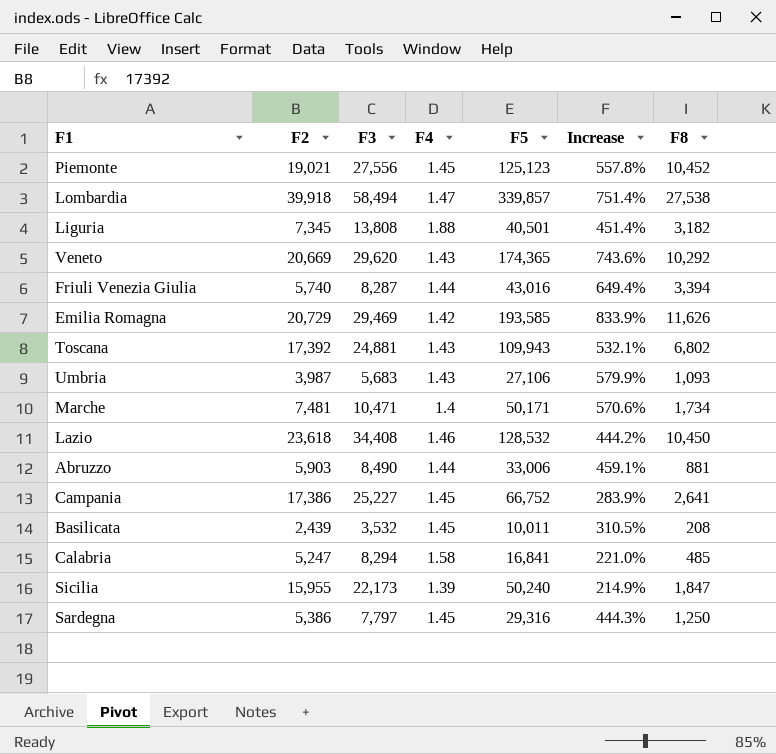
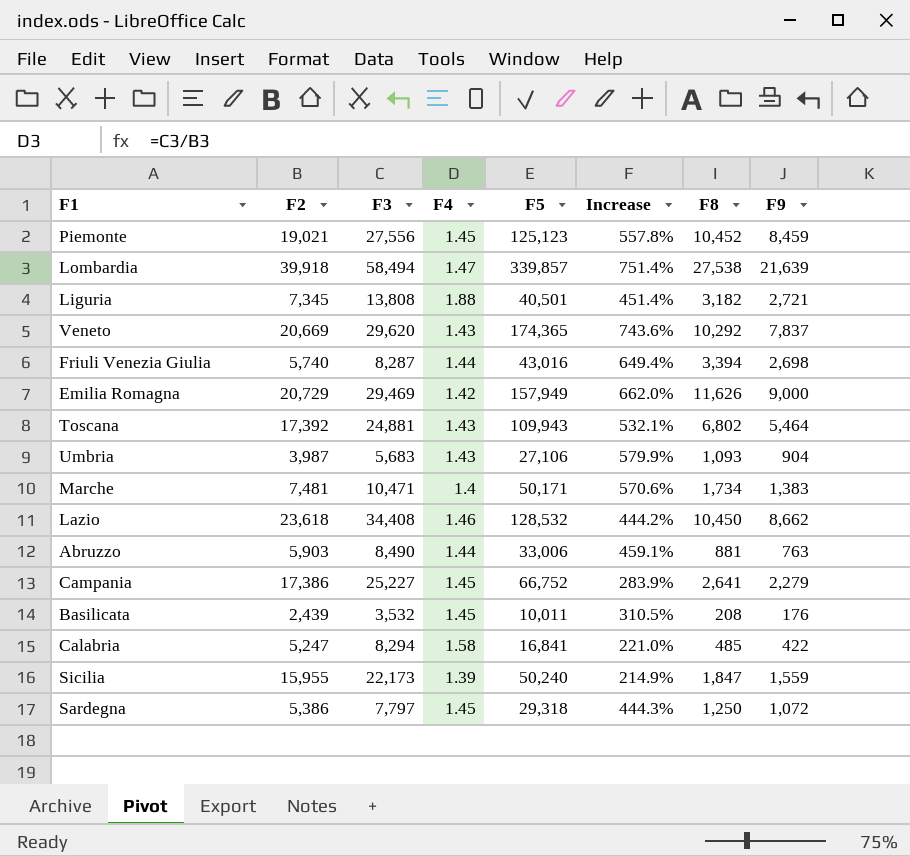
column F9 | position: none -> 8
Emilia Romagna | F5: 193,585 -> 157,949
Emilia Romagna | Increase: 833.9% -> 662.0%
Sardegna | F5: 29,316 -> 29,318

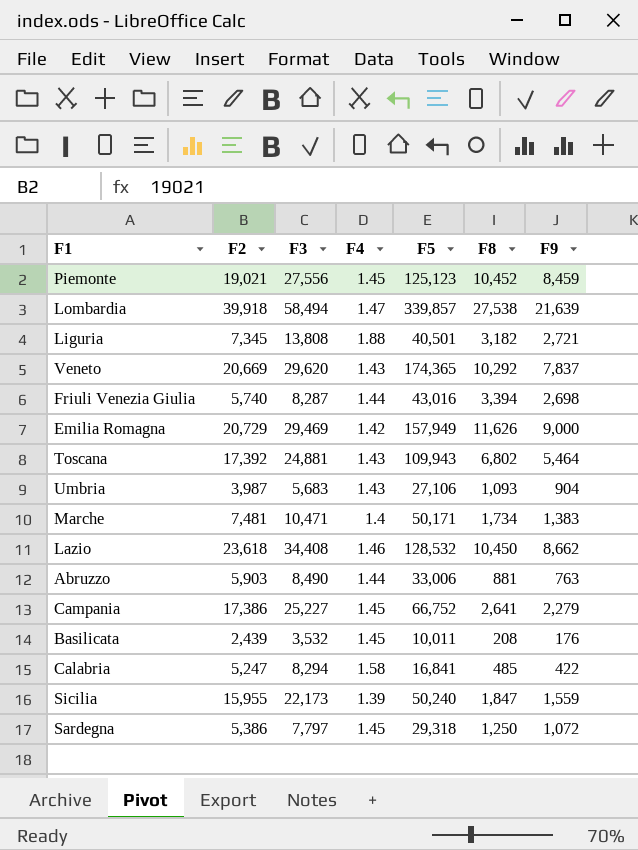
column Increase | formula: ([F5] - [F2]) / [F2] -> none

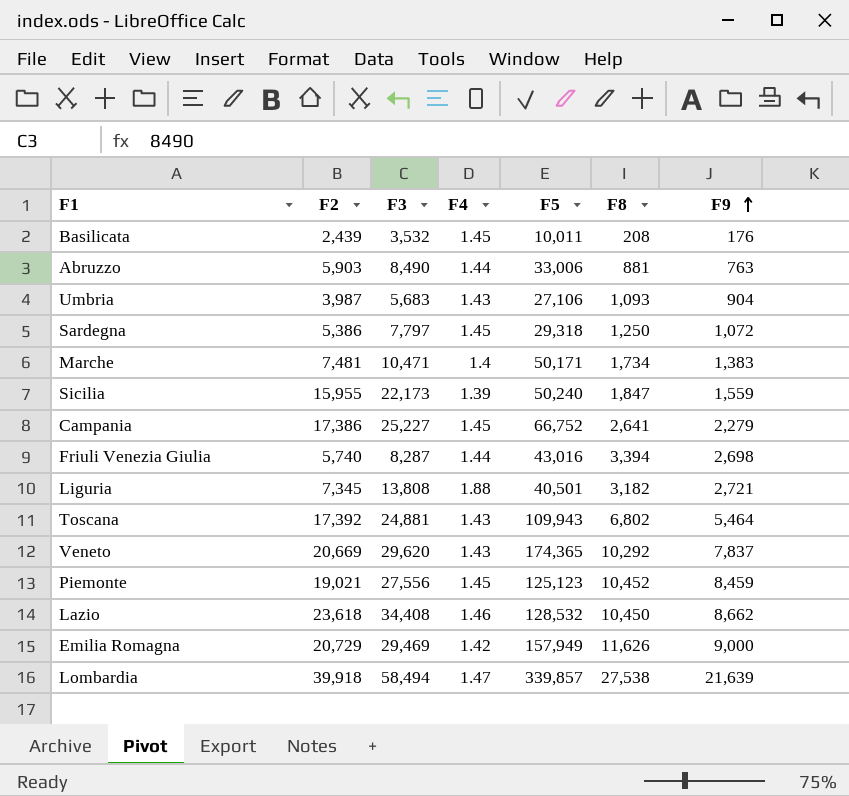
row order: none -> F9 ascending
row Calabria: 5,247 | 8,294 | 1.58 | 16,841 | 485 | 422 -> none

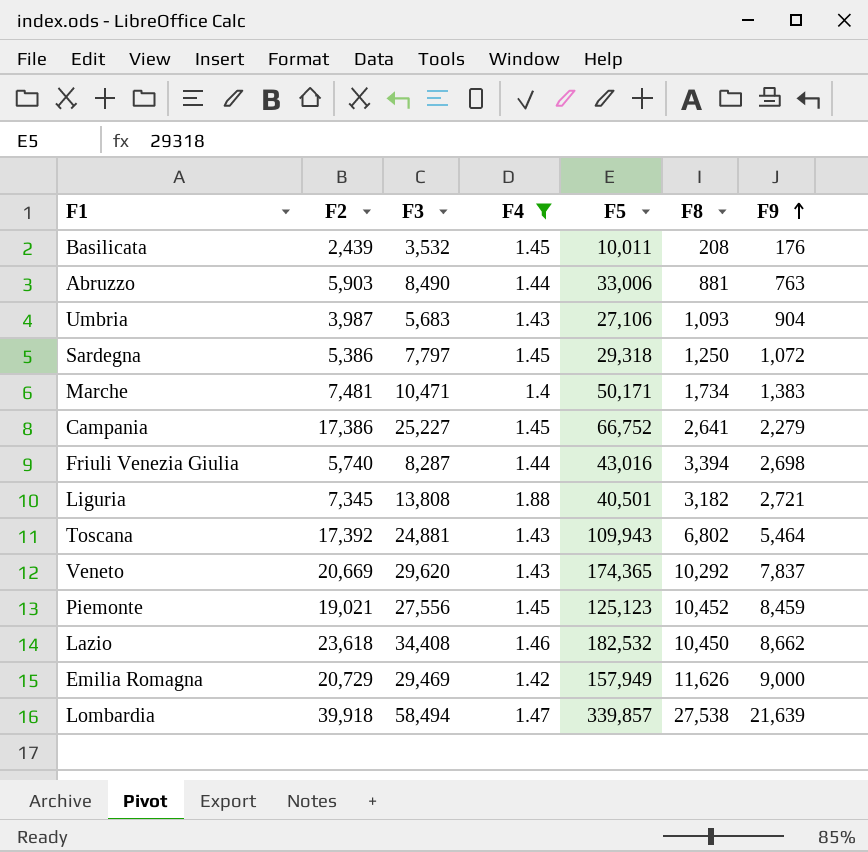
filter: none -> F4 != 1.39
Lazio | F5: 128,532 -> 182,532

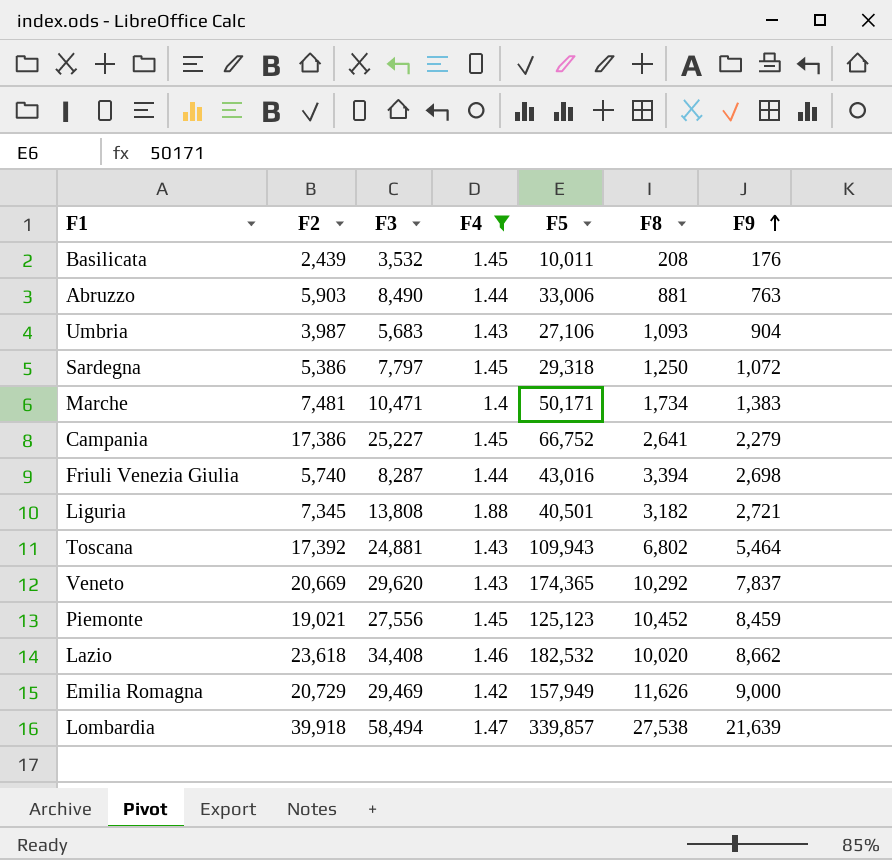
Lazio | F8: 10,450 -> 10,020

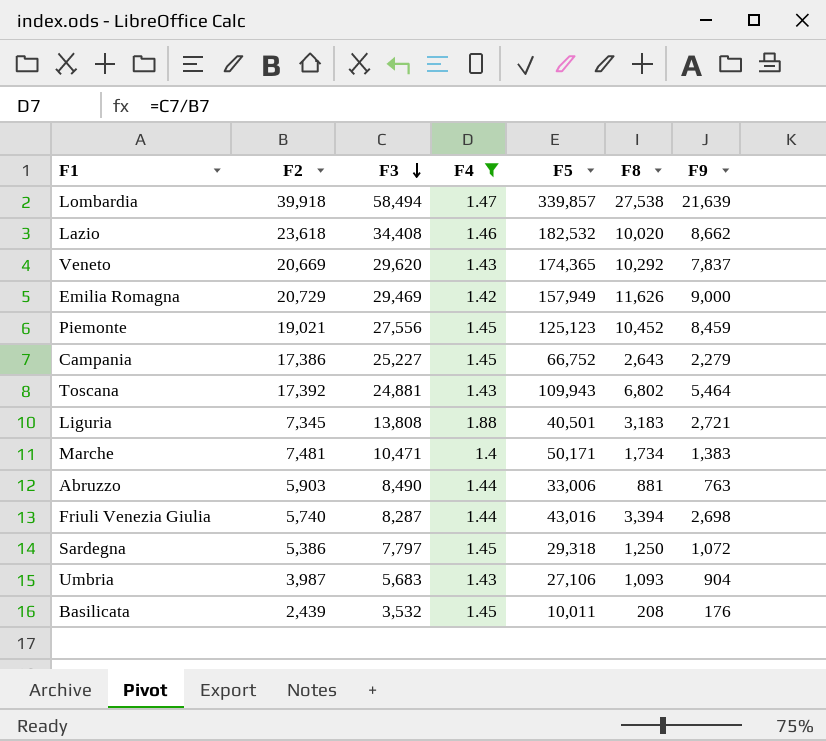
row order: F9 ascending -> F3 descending
Campania | F8: 2,641 -> 2,643
Liguria | F8: 3,182 -> 3,183

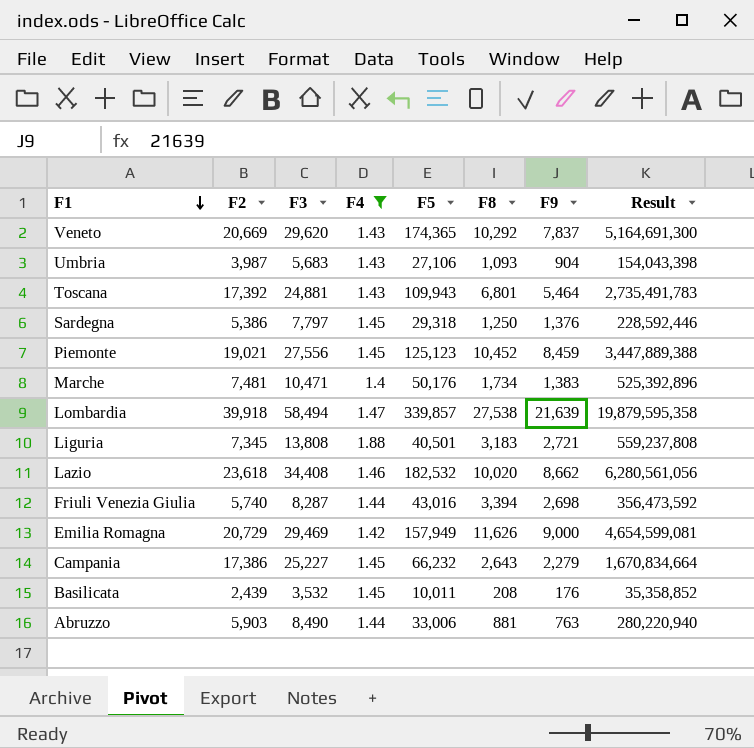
row order: F3 descending -> F1 descending
column Result | formula: none -> [F3] * [F5]
Toscana | F8: 6,802 -> 6,801
Sardegna | F9: 1,072 -> 1,376
Marche | F5: 50,171 -> 50,176
Campania | F5: 66,752 -> 66,232

